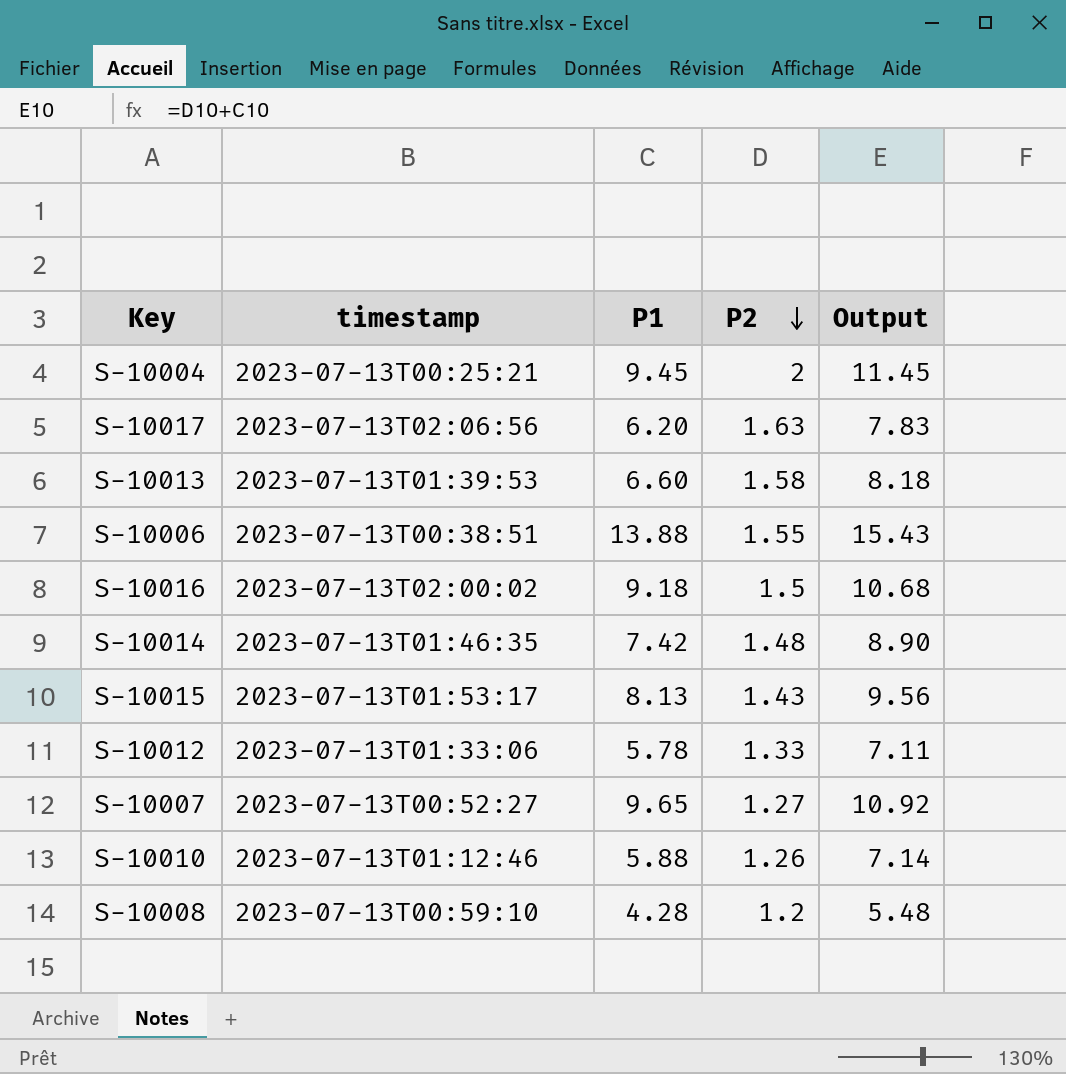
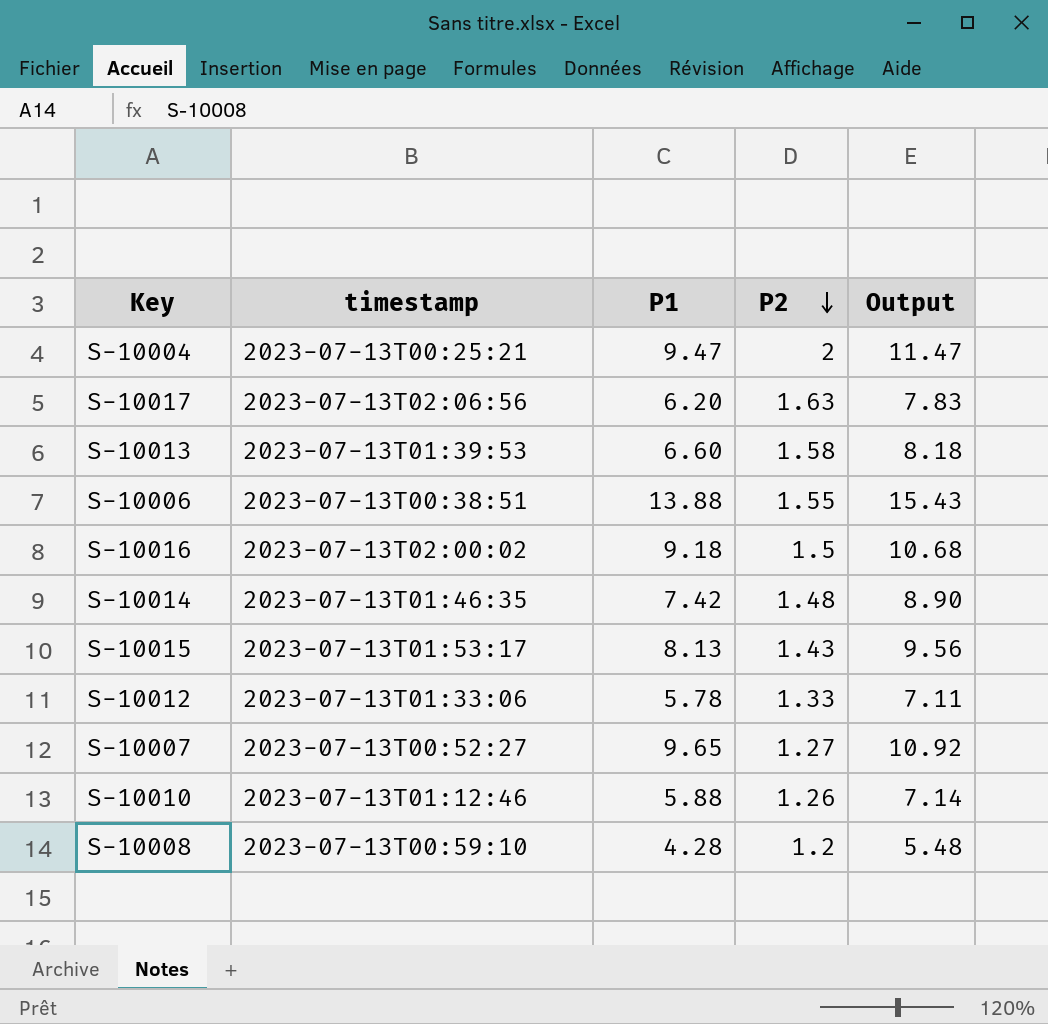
S-10004 | P1: 9.45 -> 9.47
S-10004 | Output: 11.45 -> 11.47

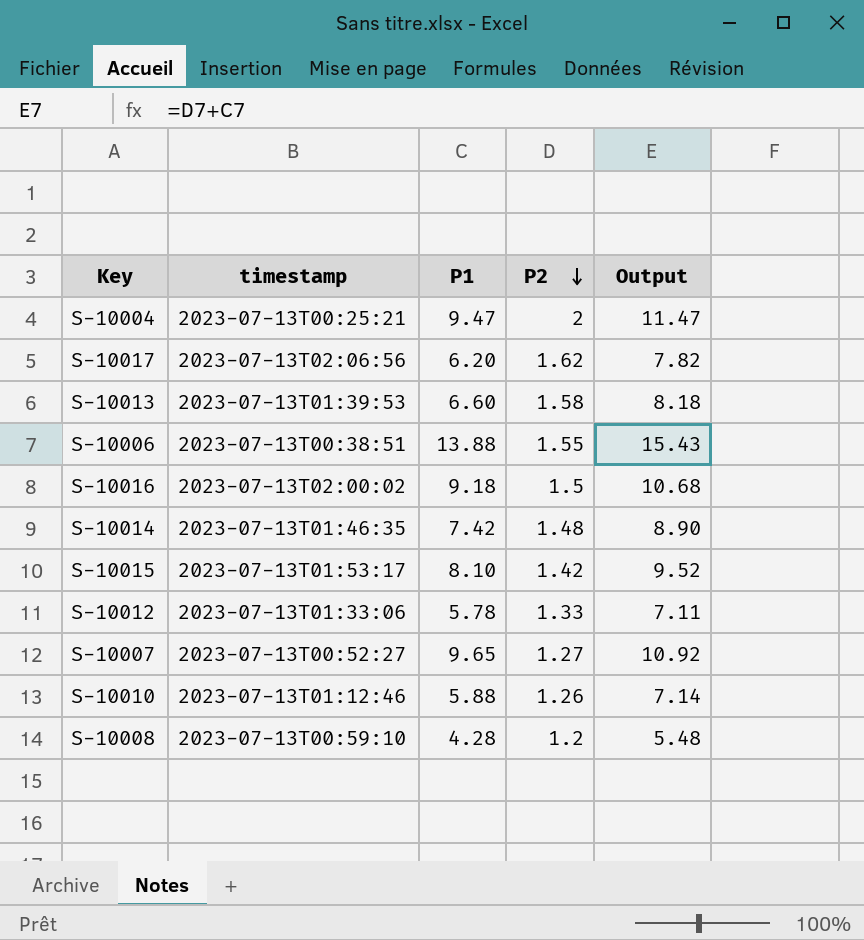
S-10017 | P2: 1.63 -> 1.62
S-10017 | Output: 7.83 -> 7.82
S-10015 | P1: 8.13 -> 8.10
S-10015 | P2: 1.43 -> 1.42
S-10015 | Output: 9.56 -> 9.52

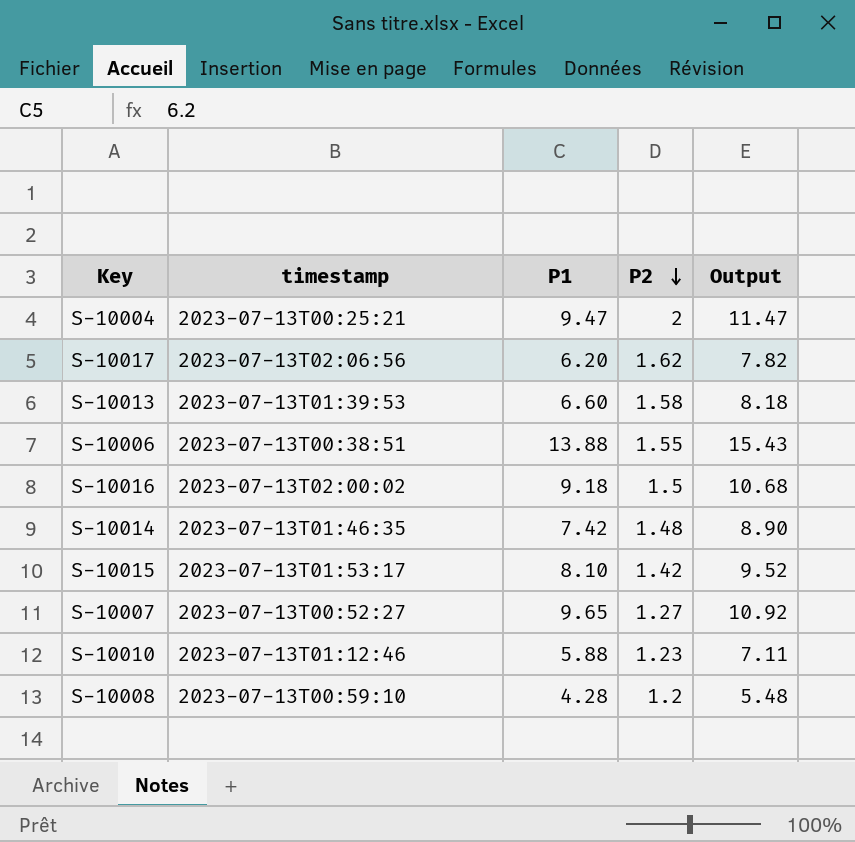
row S-10012: 2023-07-13T01:33:06 | 5.78 | 1.33 | 7.11 -> none
S-10010 | P2: 1.26 -> 1.23
S-10010 | Output: 7.14 -> 7.11

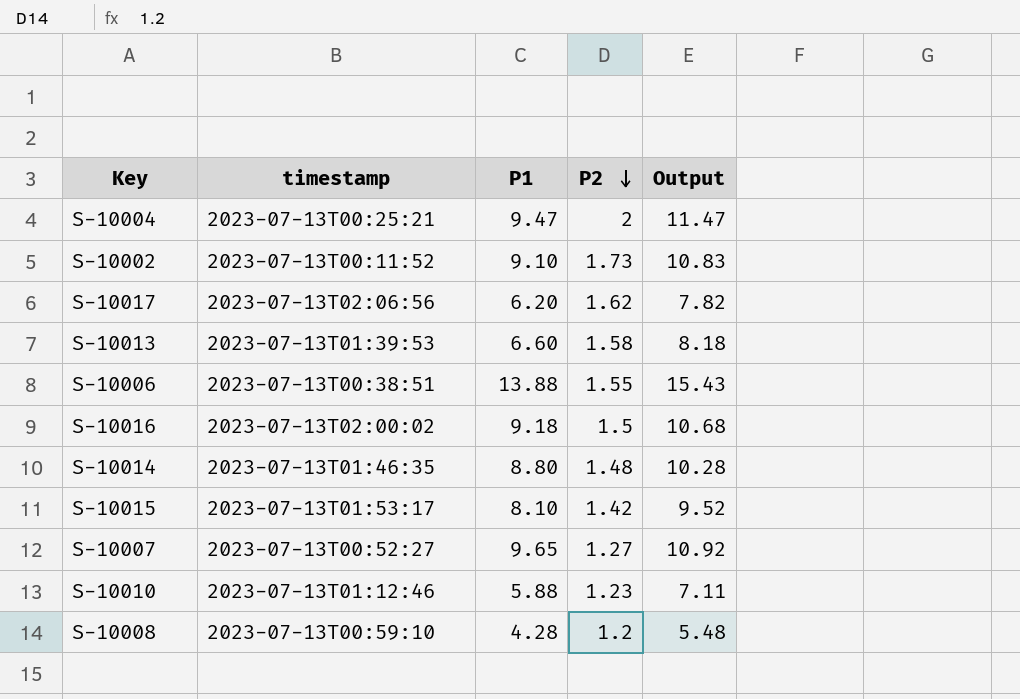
row S-10002: none -> 2023-07-13T00:11:52 | 9.10 | 1.73 | 10.83
S-10014 | P1: 7.42 -> 8.80
S-10014 | Output: 8.90 -> 10.28

